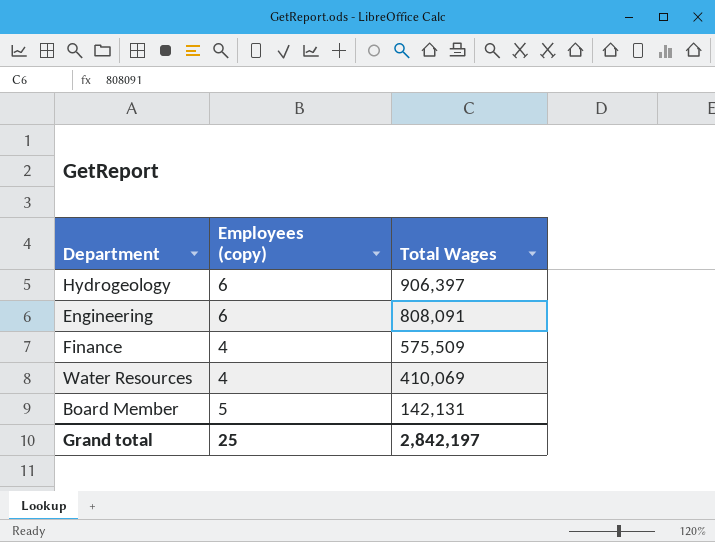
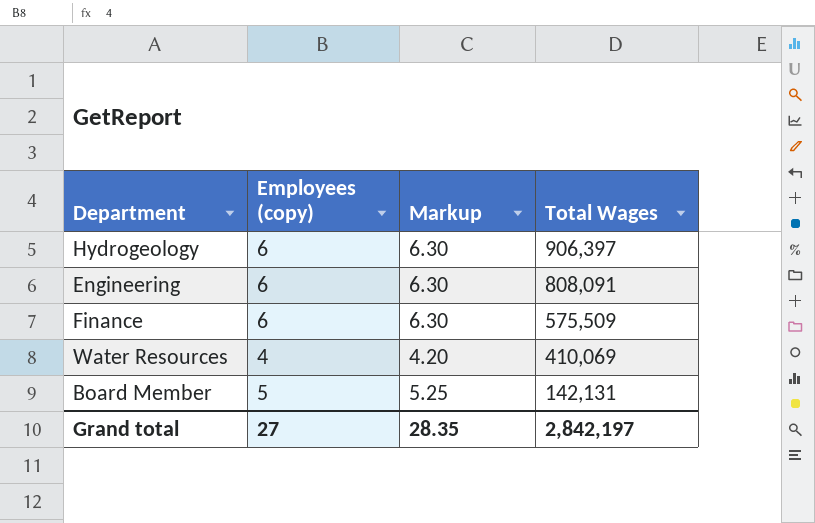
column Markup | formula: none -> [Employees (copy)] * 1.05
Finance | Employees (copy): 4 -> 6
Grand total | Employees (copy): 25 -> 27

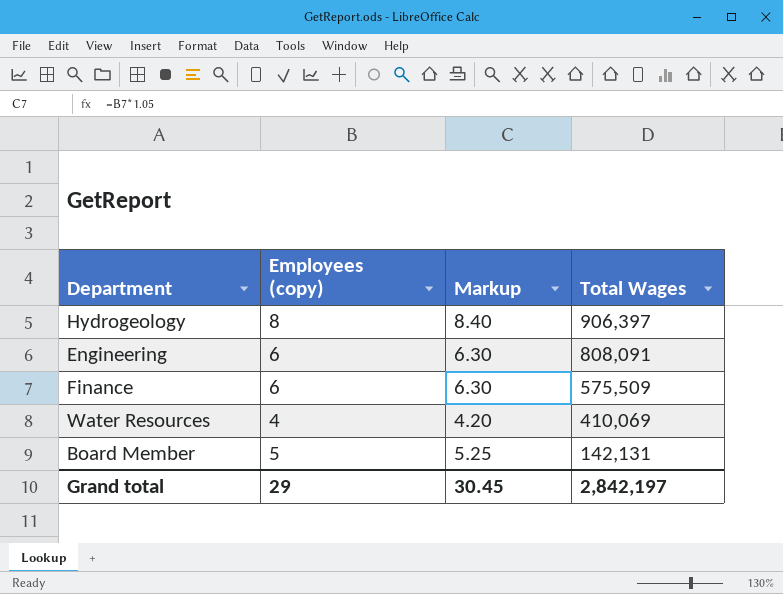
Hydrogeology | Employees (copy): 6 -> 8
Hydrogeology | Markup: 6.30 -> 8.40
Grand total | Employees (copy): 27 -> 29
Grand total | Markup: 28.35 -> 30.45

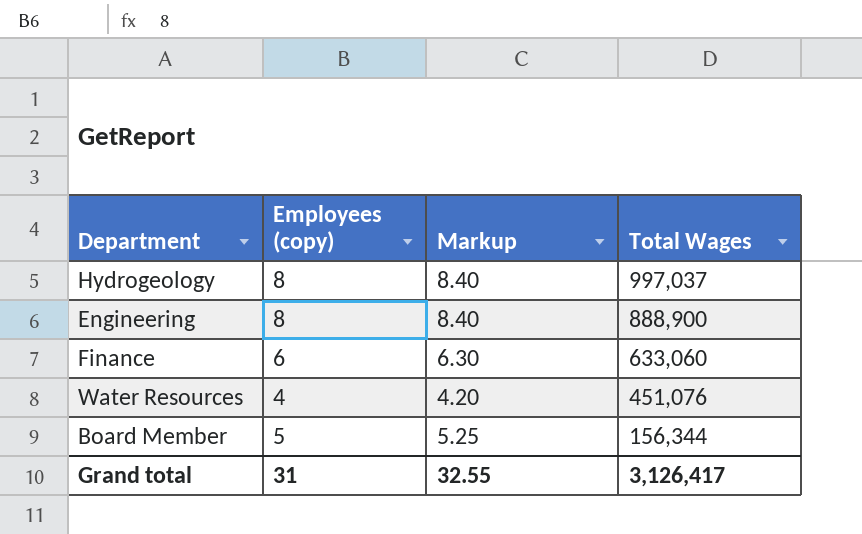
Hydrogeology | Total Wages: 906,397 -> 997,037
Engineering | Employees (copy): 6 -> 8
Engineering | Markup: 6.30 -> 8.40
Engineering | Total Wages: 808,091 -> 888,900
Finance | Total Wages: 575,509 -> 633,060
Water Resources | Total Wages: 410,069 -> 451,076
Board Member | Total Wages: 142,131 -> 156,344
Grand total | Employees (copy): 29 -> 31
Grand total | Markup: 30.45 -> 32.55
Grand total | Total Wages: 2,842,197 -> 3,126,417

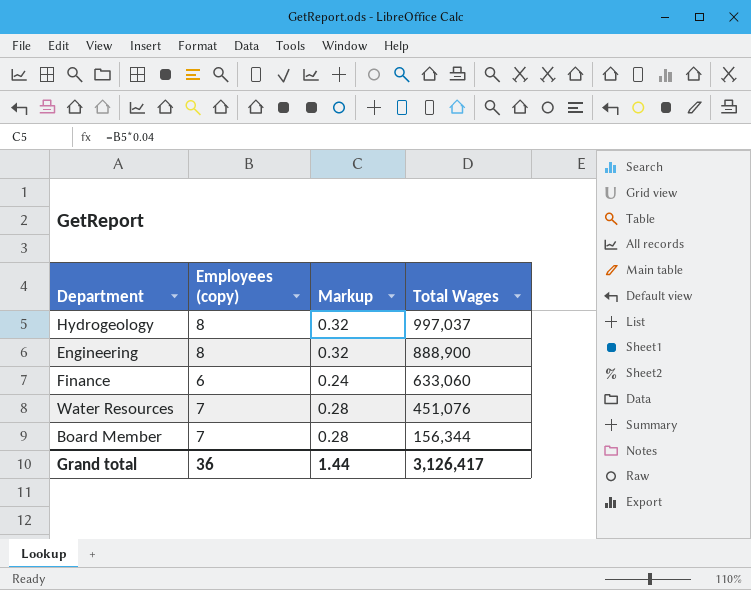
column Markup | formula: [Employees (copy)] * 1.05 -> [Employees (copy)] * 0.04
Water Resources | Employees (copy): 4 -> 7
Board Member | Employees (copy): 5 -> 7
Grand total | Employees (copy): 31 -> 36
Grand total | Markup: 32.55 -> 1.44

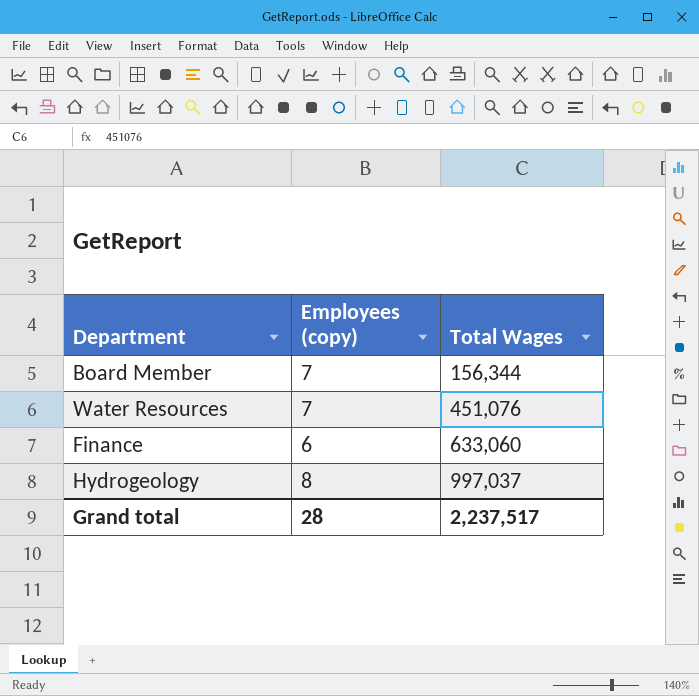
row order: Total Wages descending -> Total Wages ascending
column Markup | formula: [Employees (copy)] * 0.04 -> none
row Engineering: 8 | 0.32 | 888,900 -> none
Grand total | Employees (copy): 36 -> 28
Grand total | Total Wages: 3,126,417 -> 2,237,517

